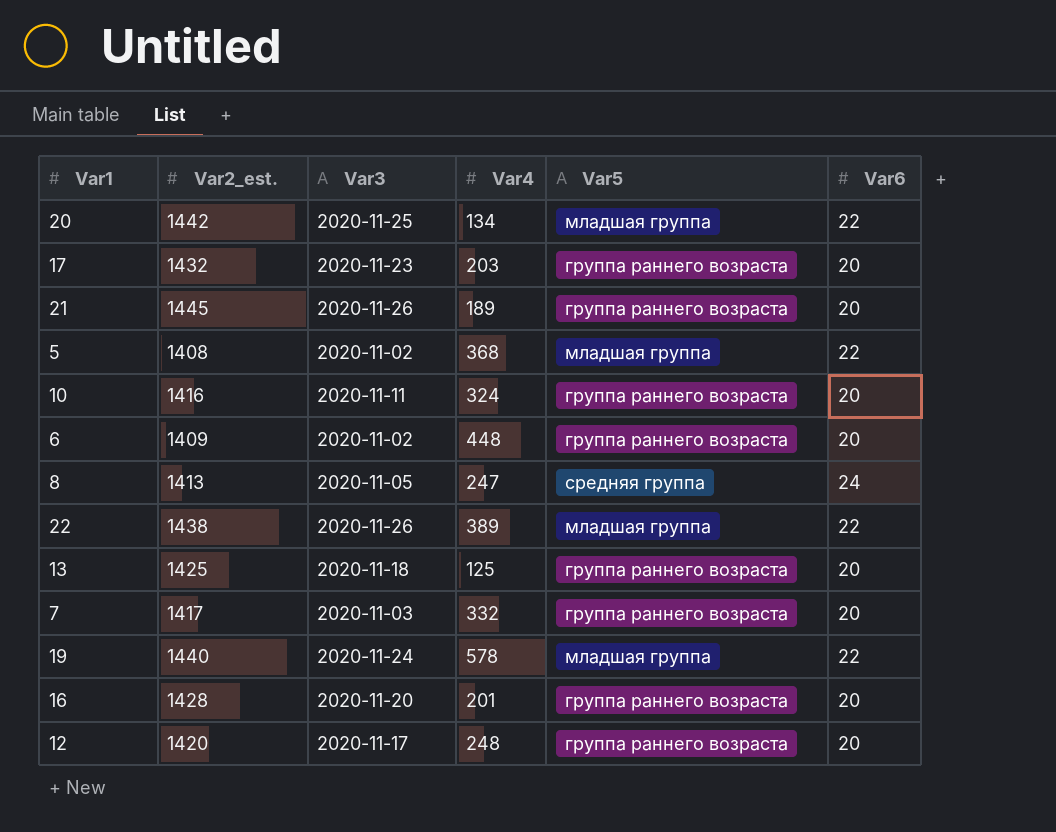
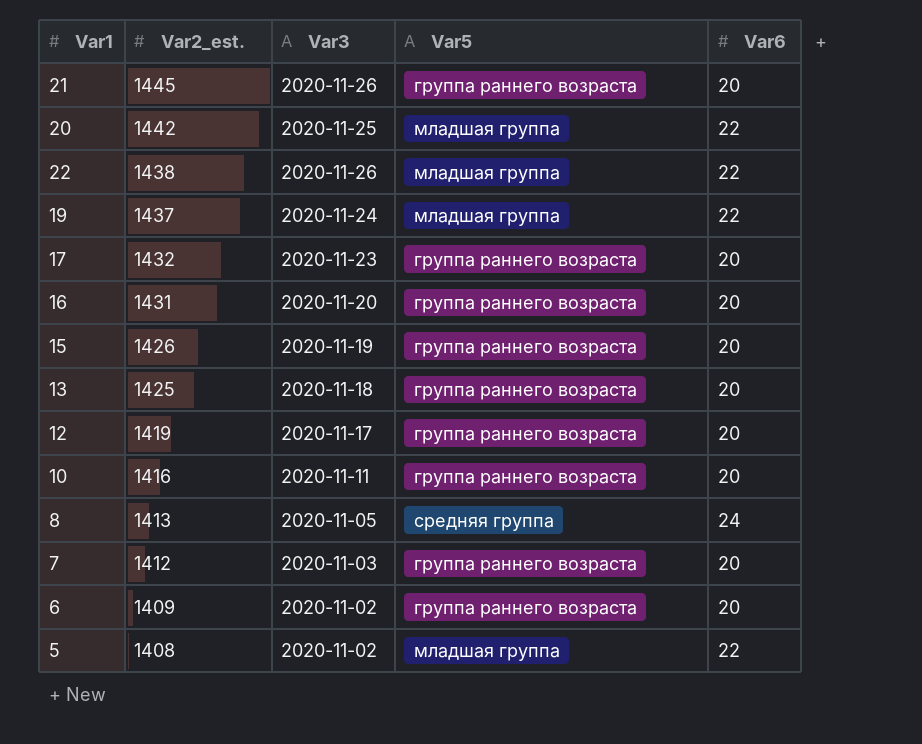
row order: none -> Var2_est. descending
column Var4 | position: 4 -> none
19 | Var2_est.: 1440 -> 1437
16 | Var2_est.: 1428 -> 1431
row 15: none -> 1426 | 2020-11-19 | группа раннего возраста | 20
12 | Var2_est.: 1420 -> 1419
7 | Var2_est.: 1417 -> 1412

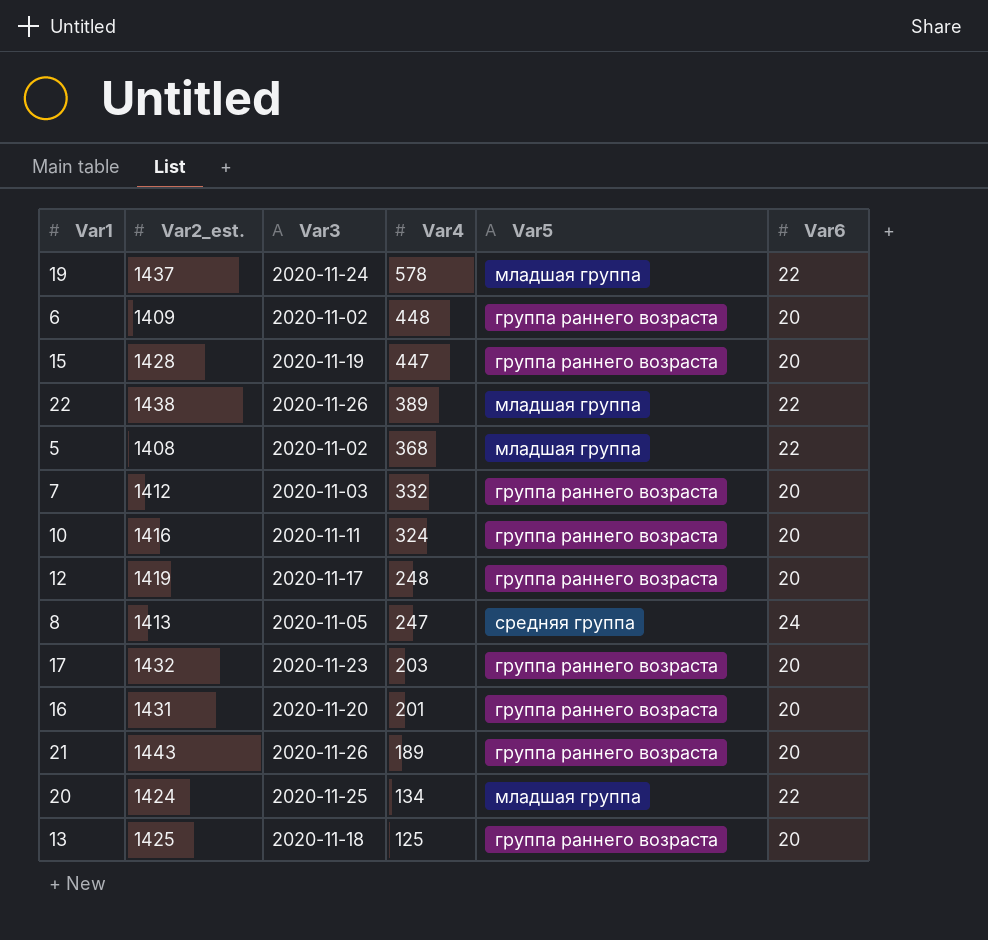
row order: Var2_est. descending -> Var4 descending
column Var4 | position: none -> 4
15 | Var2_est.: 1426 -> 1428
21 | Var2_est.: 1445 -> 1443
20 | Var2_est.: 1442 -> 1424

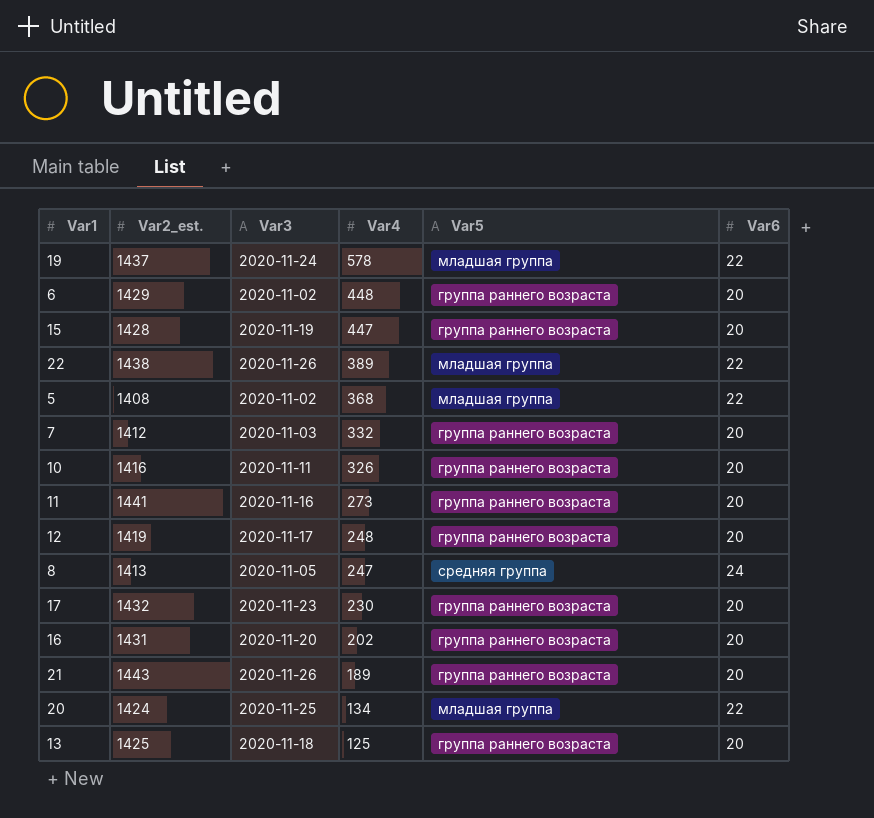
6 | Var2_est.: 1409 -> 1429
10 | Var4: 324 -> 326
row 11: none -> 1441 | 2020-11-16 | 273 | группа раннего возраста | 20
17 | Var4: 203 -> 230
16 | Var4: 201 -> 202

